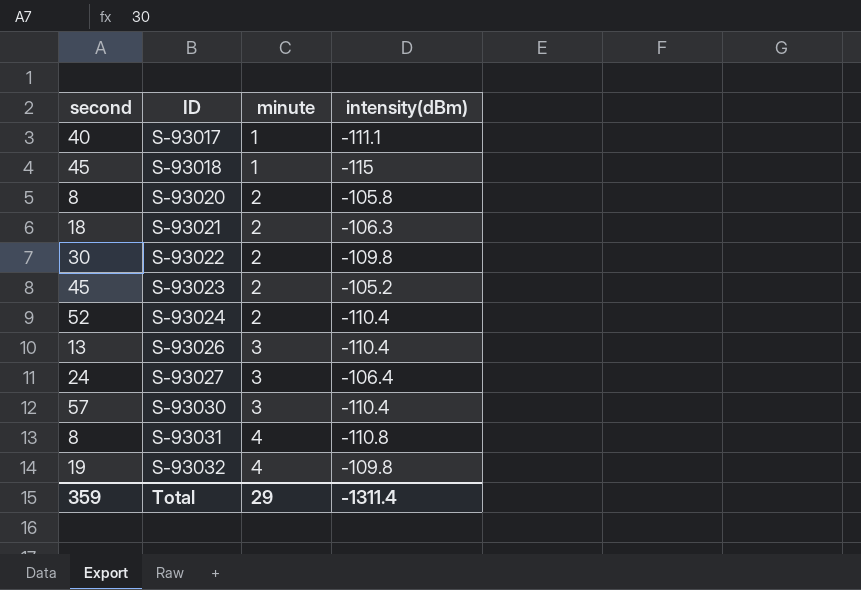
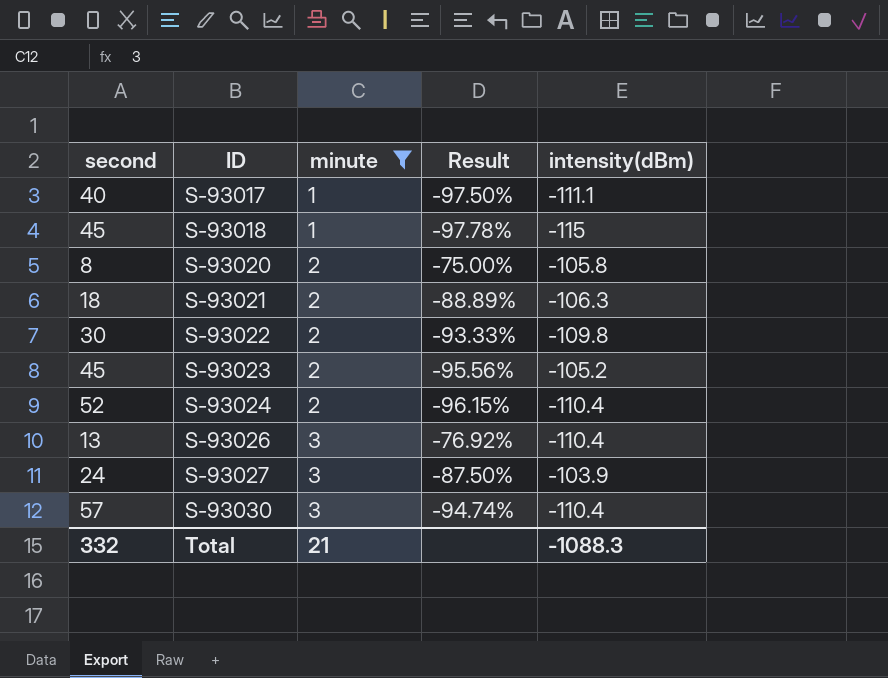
filter: none -> minute != 4
column Result | formula: none -> ([minute] - [second]) / [second]
S-93027 | intensity(dBm): -106.4 -> -103.9
Total | second: 359 -> 332
Total | minute: 29 -> 21
Total | intensity(dBm): -1311.4 -> -1088.3

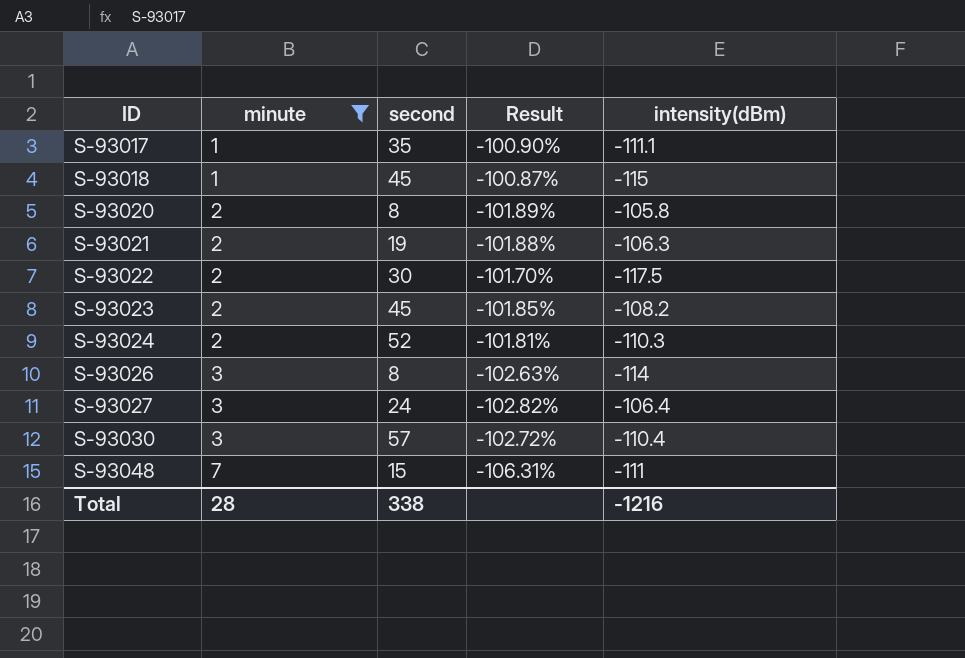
column second | position: 1 -> 3
column Result | formula: ([minute] - [second]) / [second] -> ([minute] - [intensity(dBm)]) / [intensity(dBm)]
S-93017 | second: 40 -> 35
S-93021 | second: 18 -> 19
S-93022 | intensity(dBm): -109.8 -> -117.5
S-93023 | intensity(dBm): -105.2 -> -108.2
S-93024 | intensity(dBm): -110.4 -> -110.3
S-93026 | second: 13 -> 8
S-93026 | intensity(dBm): -110.4 -> -114
S-93027 | intensity(dBm): -103.9 -> -106.4
row S-93048: none -> 7 | 15 | -106.31% | -111
Total | minute: 21 -> 28
Total | second: 332 -> 338
Total | intensity(dBm): -1088.3 -> -1216

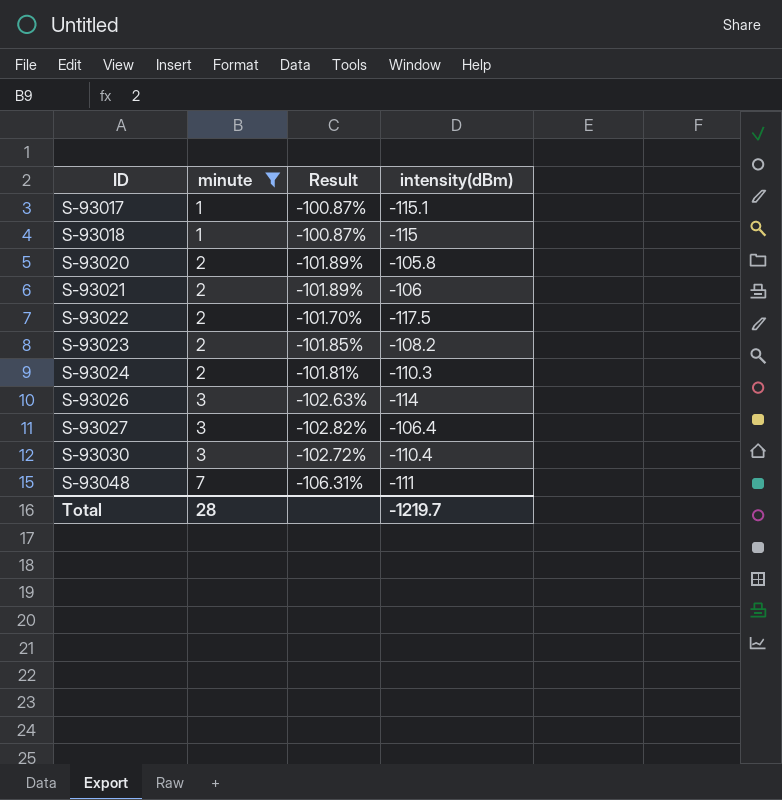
column second | position: 3 -> none
S-93017 | Result: -100.90% -> -100.87%
S-93017 | intensity(dBm): -111.1 -> -115.1
S-93021 | Result: -101.88% -> -101.89%
S-93021 | intensity(dBm): -106.3 -> -106
Total | intensity(dBm): -1216 -> -1219.7

